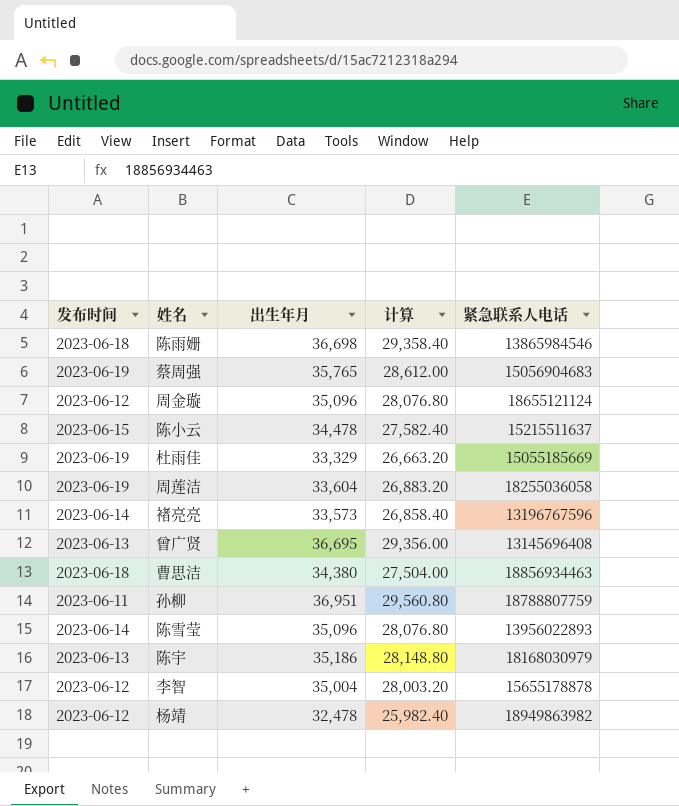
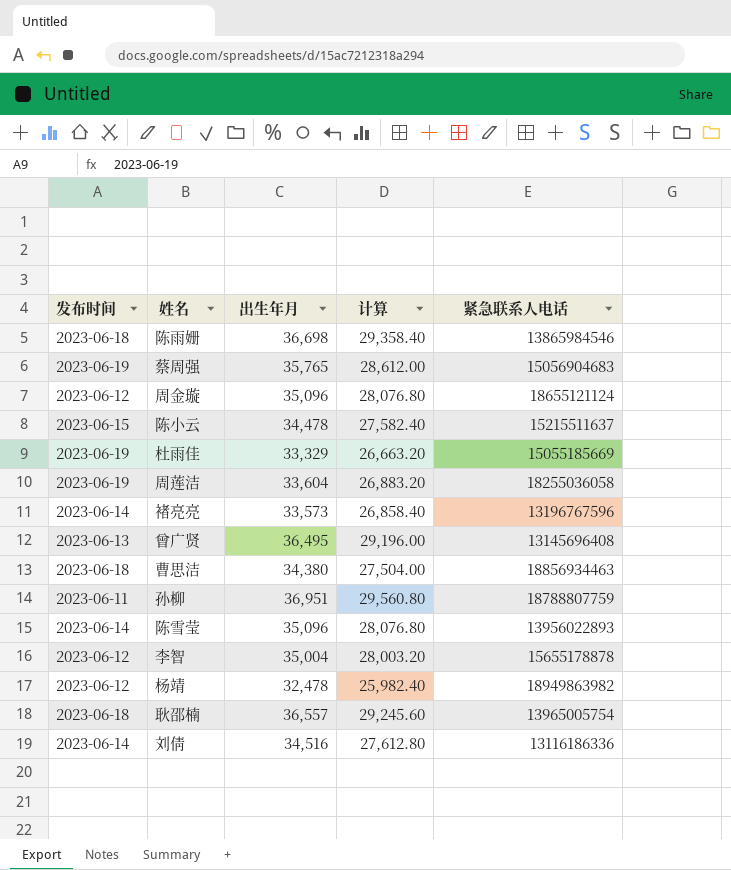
row 陈宇: 2023-06-13 | 35,186 | 28,148.80 | 18168030979 -> none
曾广贤 | 出生年月: 36,695 -> 36,495
曾广贤 | 计算: 29,356.00 -> 29,196.00
row 耿邵楠: none -> 2023-06-18 | 36,557 | 29,245.60 | 13965005754
row 刘倩: none -> 2023-06-14 | 34,516 | 27,612.80 | 13116186336

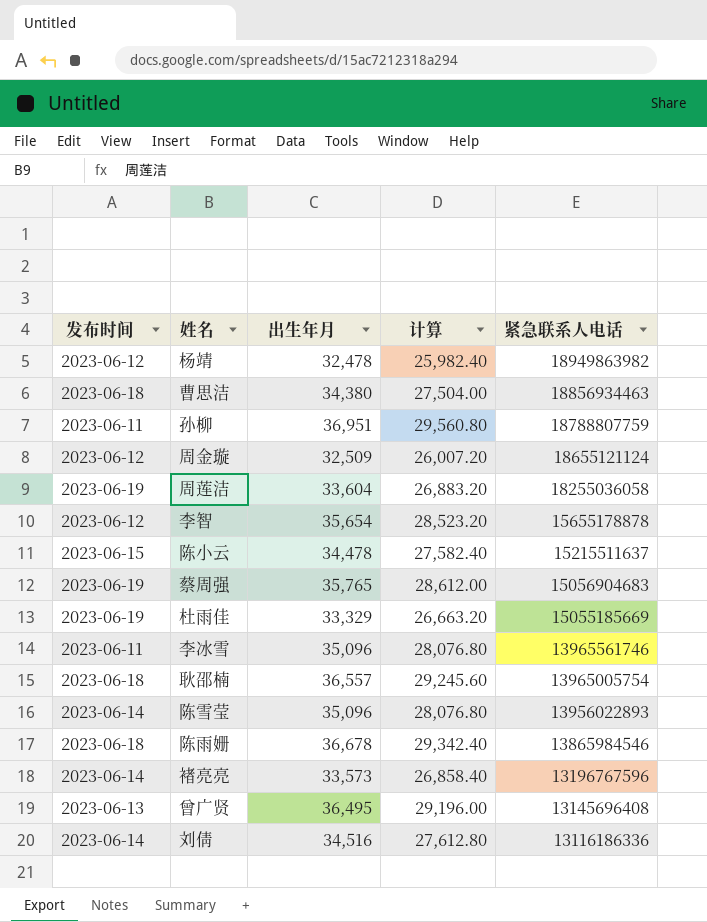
row order: none -> 紧急联系人电话 descending
周金璇 | 出生年月: 35,096 -> 32,509
周金璇 | 计算: 28,076.80 -> 26,007.20
李智 | 出生年月: 35,004 -> 35,654
李智 | 计算: 28,003.20 -> 28,523.20
row 李冰雪: none -> 2023-06-11 | 35,096 | 28,076.80 | 13965561746
陈雨姗 | 出生年月: 36,698 -> 36,678
陈雨姗 | 计算: 29,358.40 -> 29,342.40

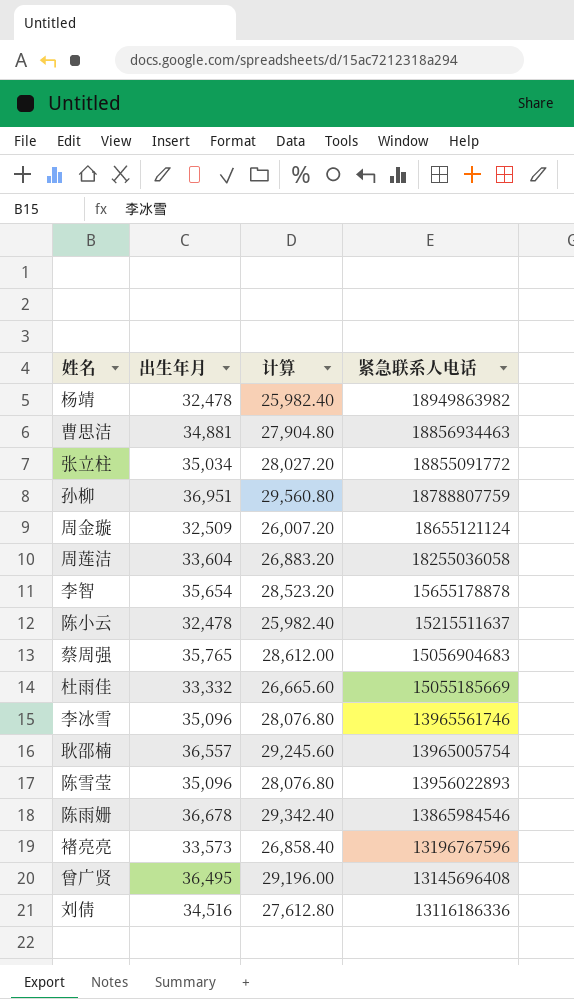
column 发布时间 | position: 1 -> none
曹思洁 | 出生年月: 34,380 -> 34,881
曹思洁 | 计算: 27,504.00 -> 27,904.80
row 张立柱: none -> 35,034 | 28,027.20 | 18855091772
陈小云 | 出生年月: 34,478 -> 32,478
陈小云 | 计算: 27,582.40 -> 25,982.40
杜雨佳 | 出生年月: 33,329 -> 33,332
杜雨佳 | 计算: 26,663.20 -> 26,665.60

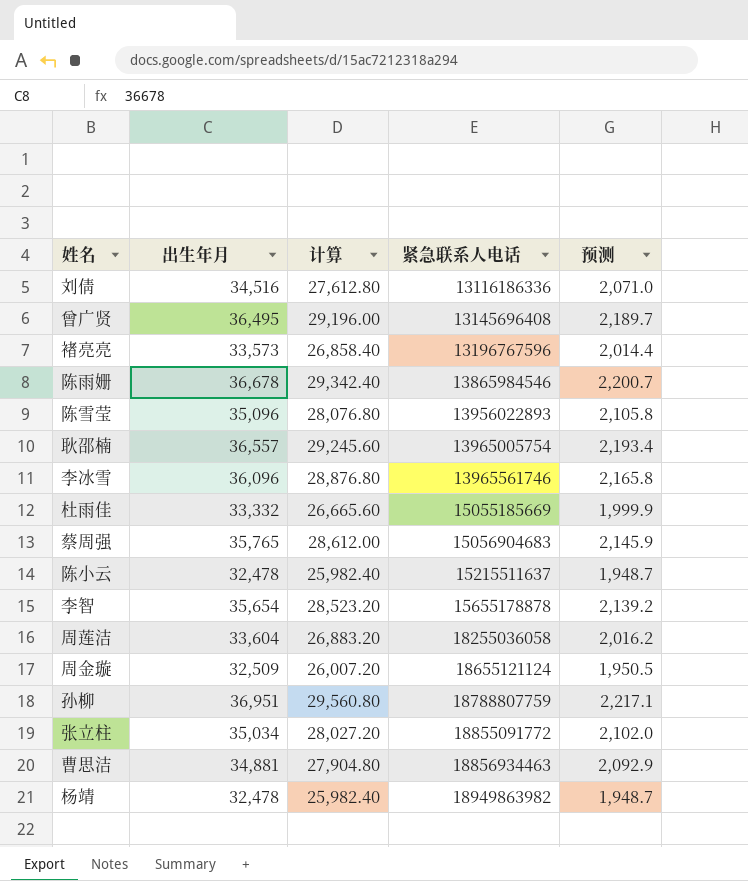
row order: 紧急联系人电话 descending -> 紧急联系人电话 ascending
column 预测 | formula: none -> [出生年月] * 0.06
李冰雪 | 出生年月: 35,096 -> 36,096
李冰雪 | 计算: 28,076.80 -> 28,876.80

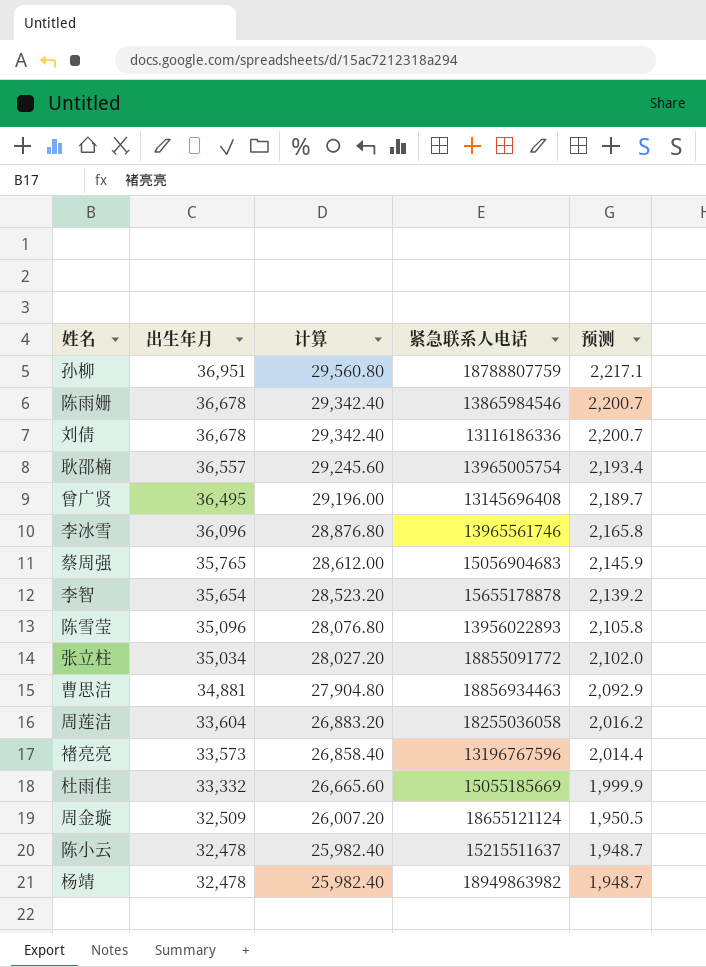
row order: 紧急联系人电话 ascending -> 出生年月 descending
刘倩 | 出生年月: 34,516 -> 36,678
刘倩 | 计算: 27,612.80 -> 29,342.40
刘倩 | 预测: 2,071.0 -> 2,200.7

